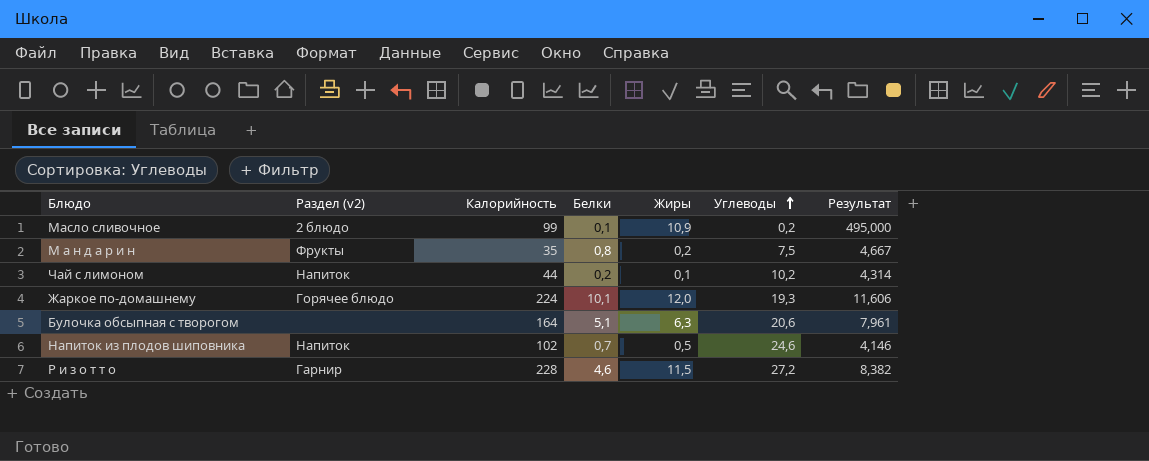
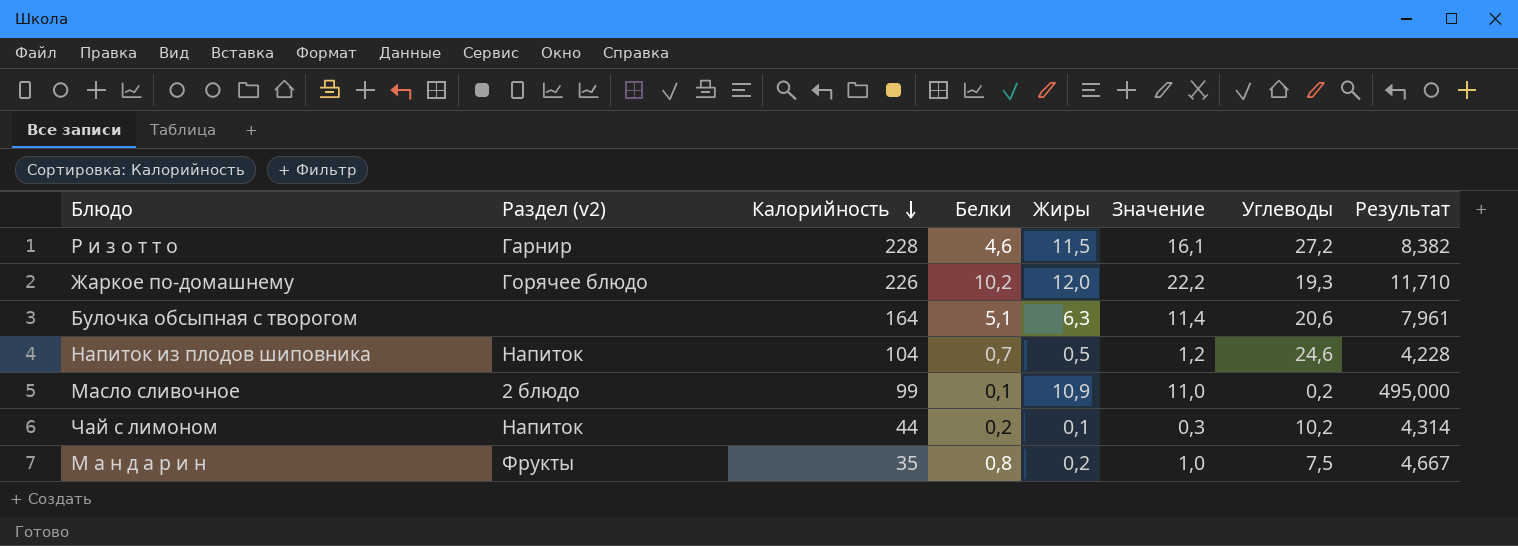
row order: Углеводы ascending -> Калорийность descending
column Значение | formula: none -> [Белки] + [Жиры]
Жаркое по-домашнему | Калорийность: 224 -> 226
Жаркое по-домашнему | Белки: 10,1 -> 10,2
Жаркое по-домашнему | Результат: 11,606 -> 11,710
Напиток из плодов шиповника | Калорийность: 102 -> 104
Напиток из плодов шиповника | Результат: 4,146 -> 4,228

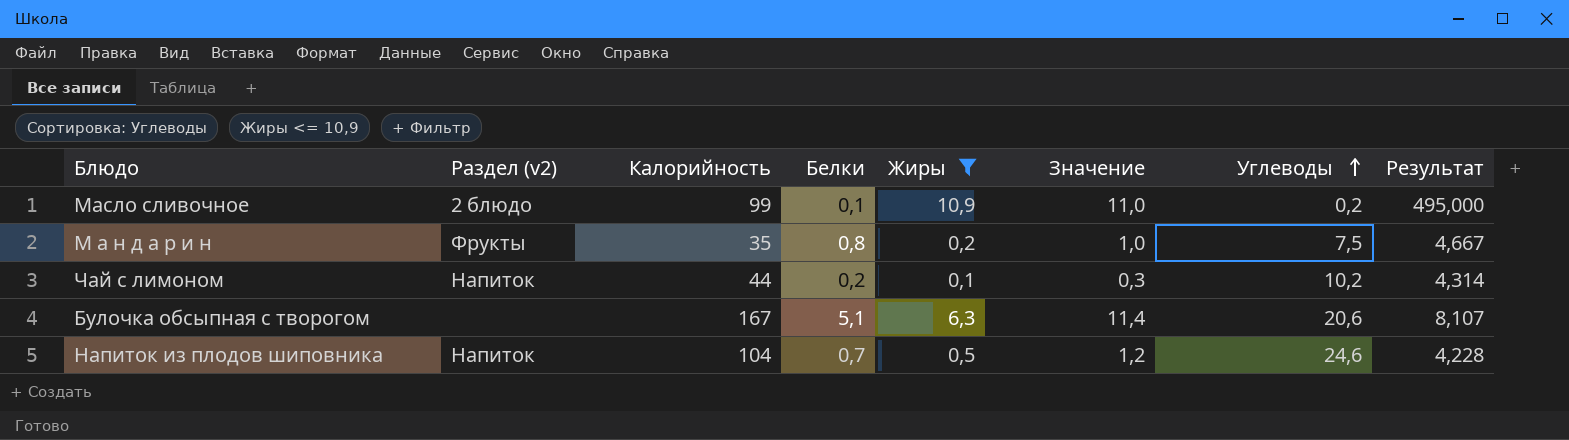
filter: none -> Жиры <= 10,9
row order: Калорийность descending -> Углеводы ascending
Булочка обсыпная с творогом | Калорийность: 164 -> 167
Булочка обсыпная с творогом | Результат: 7,961 -> 8,107

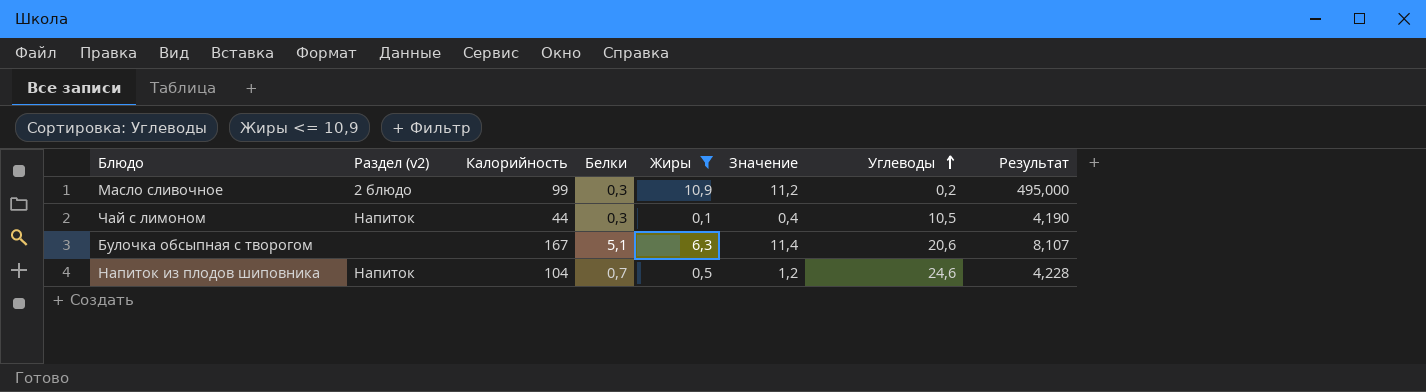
row М а н д а р и н: Фрукты | 35 | 0,8 | 0,2 | 1,0 | 7,5 | 4,667 -> none
Масло сливочное | Белки: 0,1 -> 0,3
Масло сливочное | Значение: 11,0 -> 11,2
Чай с лимоном | Белки: 0,2 -> 0,3
Чай с лимоном | Значение: 0,3 -> 0,4
Чай с лимоном | Углеводы: 10,2 -> 10,5
Чай с лимоном | Результат: 4,314 -> 4,190

